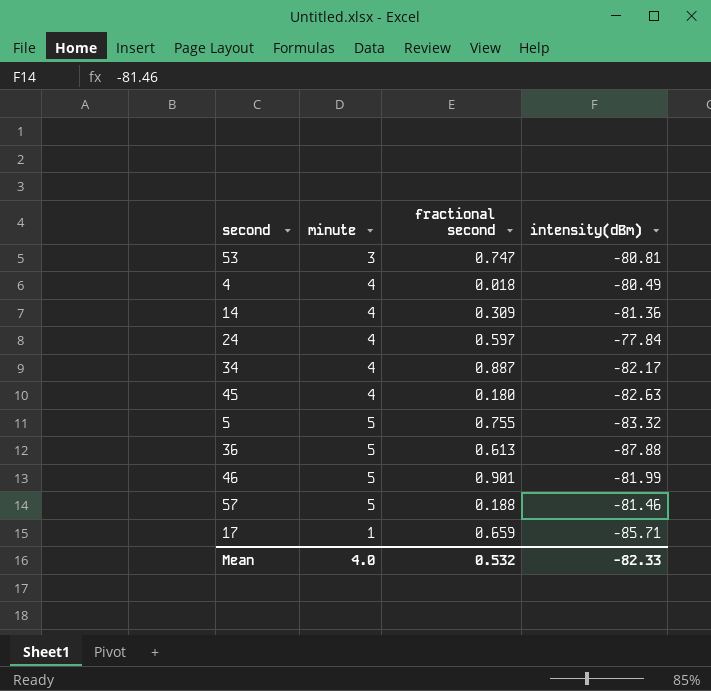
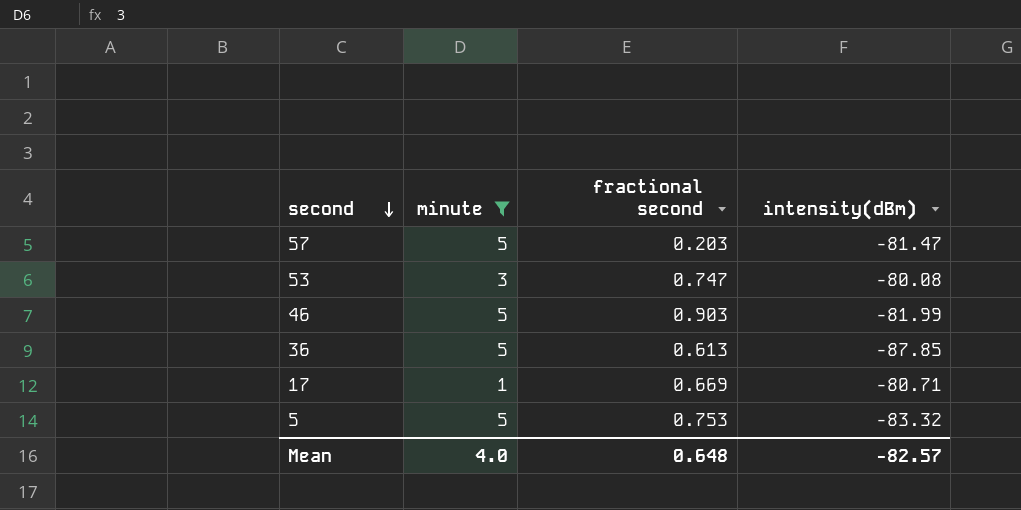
filter: none -> minute != 4
row order: none -> second descending
57 | fractional second: 0.188 -> 0.203
57 | intensity(dBm): -81.46 -> -81.47
53 | intensity(dBm): -80.81 -> -80.08
46 | fractional second: 0.901 -> 0.903
36 | intensity(dBm): -87.88 -> -87.85
17 | fractional second: 0.659 -> 0.669
17 | intensity(dBm): -85.71 -> -80.71
5 | fractional second: 0.755 -> 0.753
Mean | fractional second: 0.532 -> 0.648
Mean | intensity(dBm): -82.33 -> -82.57

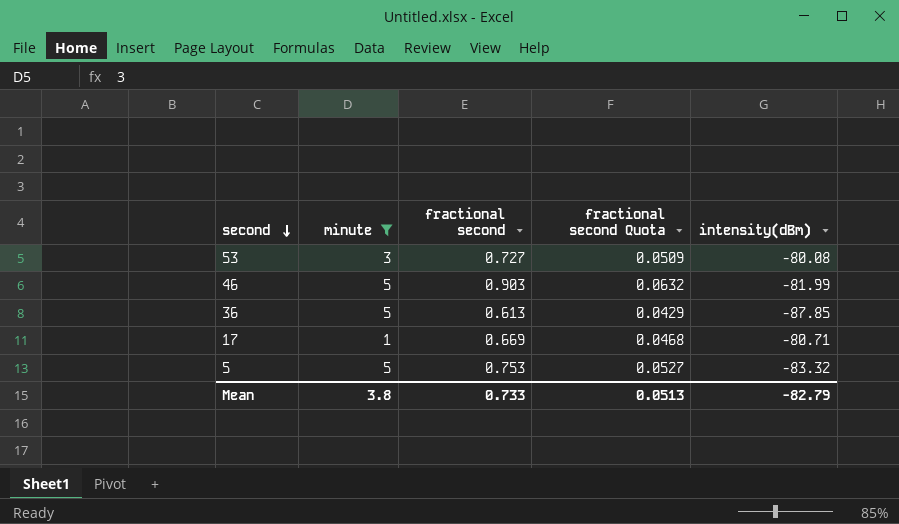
column fractional second Quota | formula: none -> [fractional second] * 0.07
row 57: 5 | 0.203 | -81.47 -> none
53 | fractional second: 0.747 -> 0.727
Mean | minute: 4.0 -> 3.8
Mean | fractional second: 0.648 -> 0.733
Mean | intensity(dBm): -82.57 -> -82.79

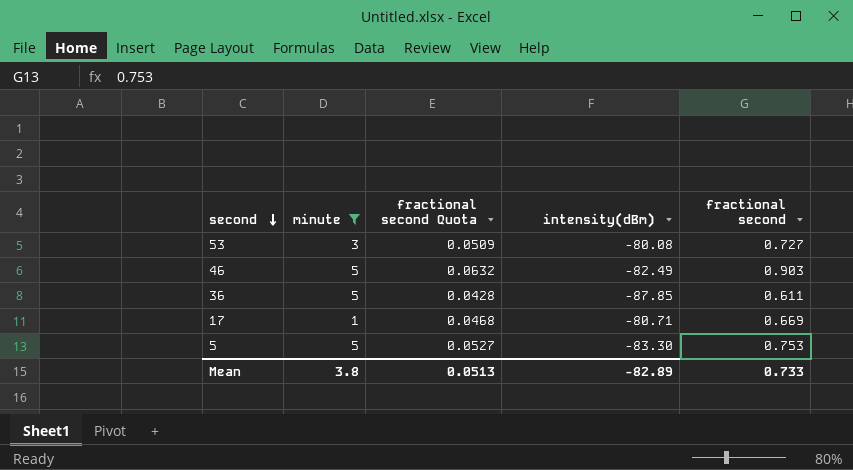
column fractional second | position: 3 -> 5
46 | intensity(dBm): -81.99 -> -82.49
36 | fractional second Quota: 0.0429 -> 0.0428
36 | fractional second: 0.613 -> 0.611
5 | intensity(dBm): -83.32 -> -83.30
Mean | intensity(dBm): -82.79 -> -82.89

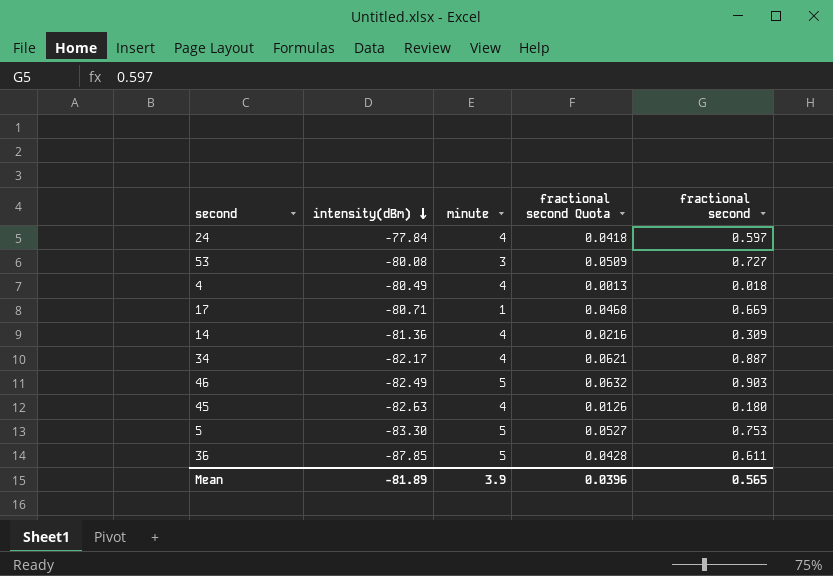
filter: minute != 4 -> none
row order: second descending -> intensity(dBm) descending
column intensity(dBm) | position: 4 -> 2
Mean | intensity(dBm): -82.89 -> -81.89
Mean | minute: 3.8 -> 3.9
Mean | fractional second Quota: 0.0513 -> 0.0396
Mean | fractional second: 0.733 -> 0.565

